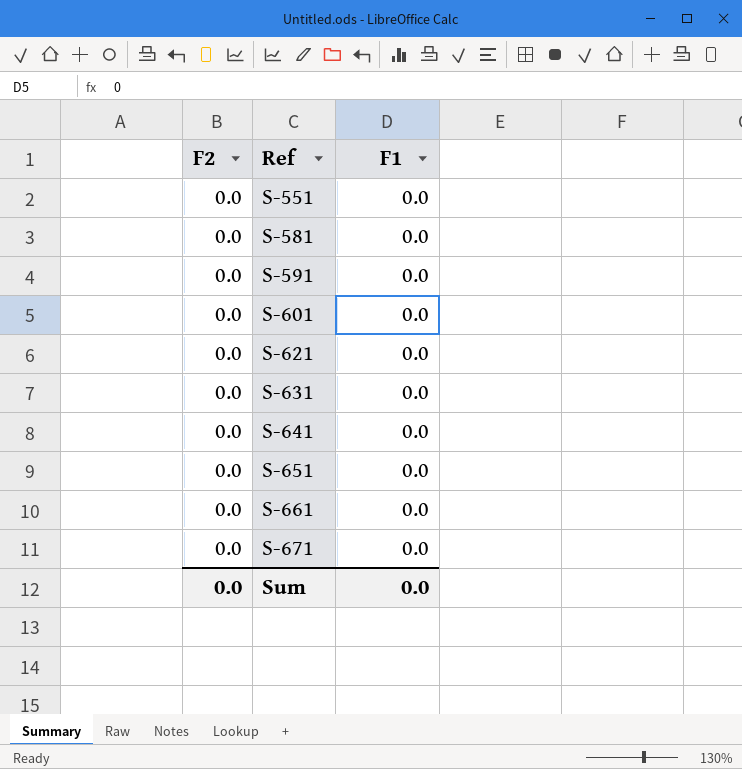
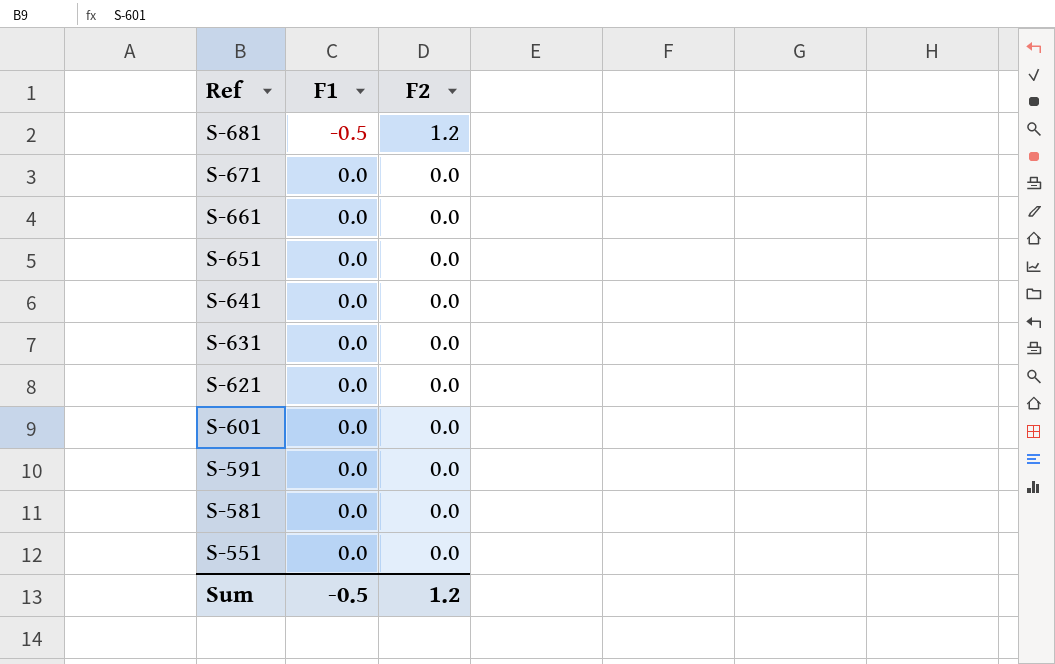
row order: Ref ascending -> Ref descending
column F2 | position: 1 -> 3
row S-681: none -> -0.5 | 1.2
Sum | F1: 0.0 -> -0.5
Sum | F2: 0.0 -> 1.2

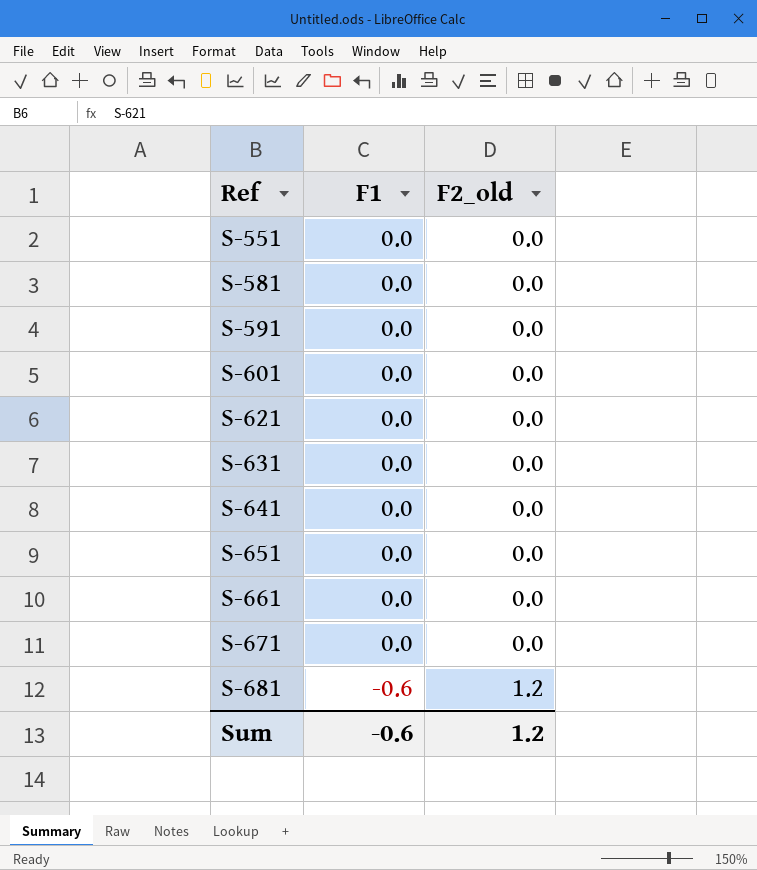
row order: Ref descending -> Ref ascending
column name: F2 -> F2_old
S-681 | F1: -0.5 -> -0.6
Sum | F1: -0.5 -> -0.6

